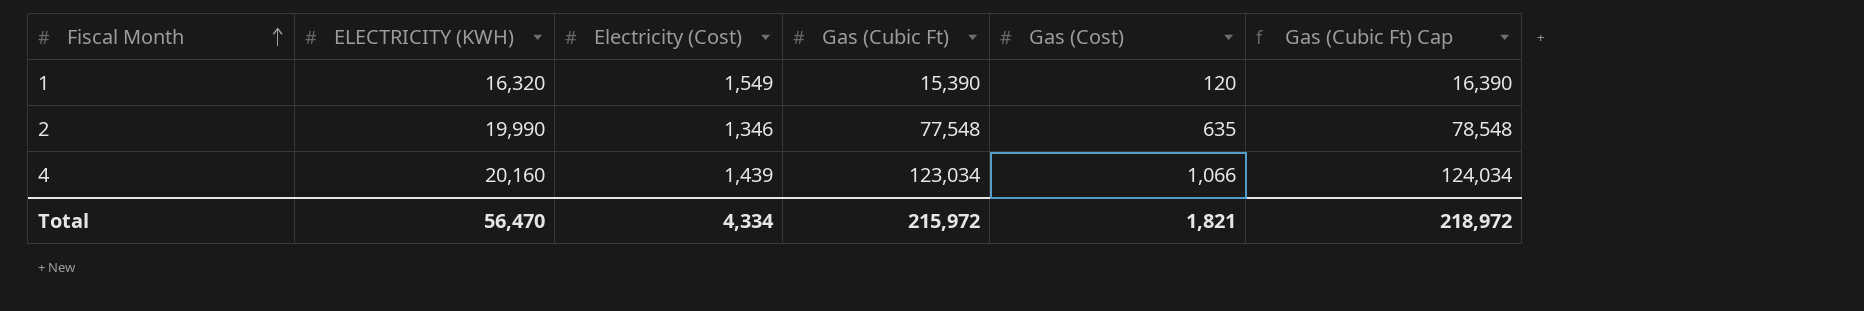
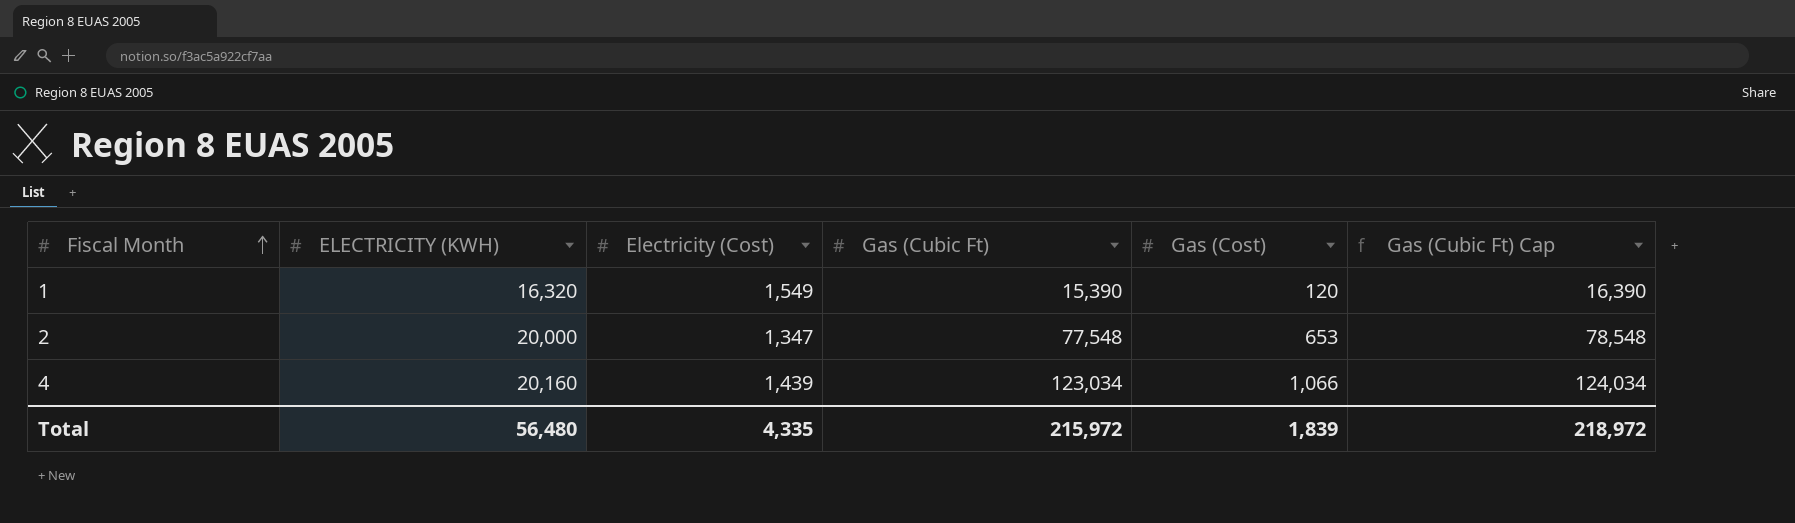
2 | ELECTRICITY (KWH): 19,990 -> 20,000
2 | Electricity (Cost): 1,346 -> 1,347
2 | Gas (Cost): 635 -> 653
Total | ELECTRICITY (KWH): 56,470 -> 56,480
Total | Electricity (Cost): 4,334 -> 4,335
Total | Gas (Cost): 1,821 -> 1,839

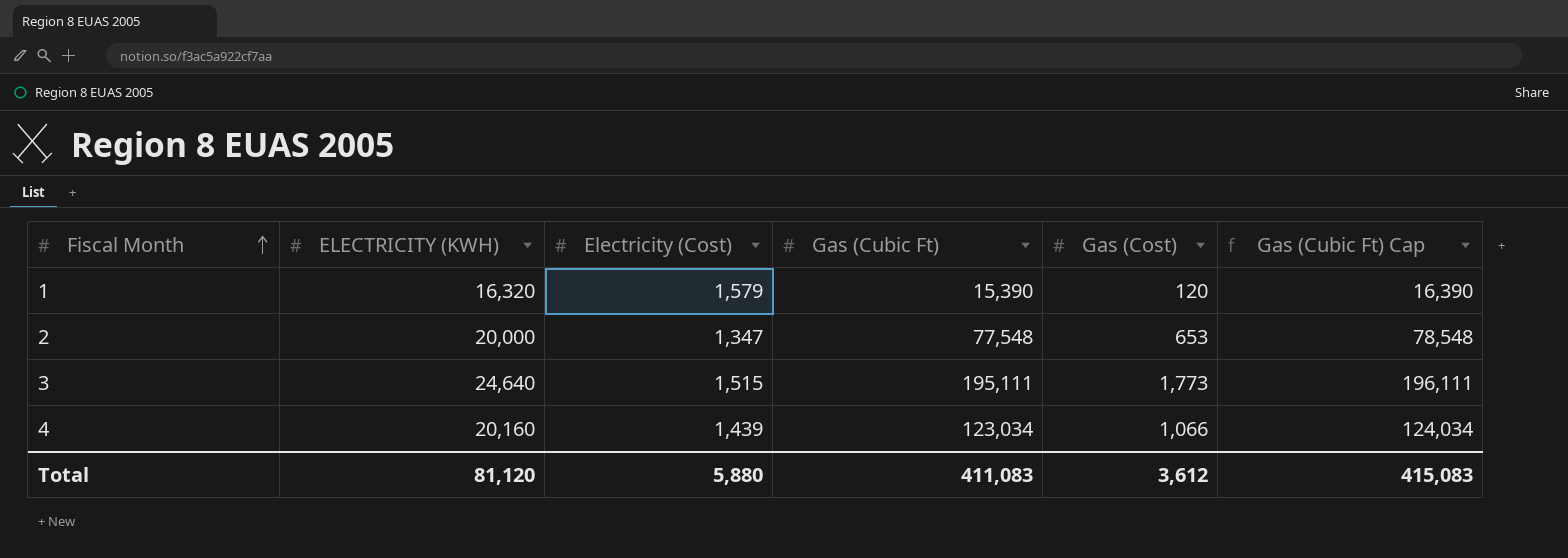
1 | Electricity (Cost): 1,549 -> 1,579
row 3: none -> 24,640 | 1,515 | 195,111 | 1,773 | 196,111
Total | ELECTRICITY (KWH): 56,480 -> 81,120
Total | Electricity (Cost): 4,335 -> 5,880
Total | Gas (Cubic Ft): 215,972 -> 411,083
Total | Gas (Cost): 1,839 -> 3,612
Total | Gas (Cubic Ft) Cap: 218,972 -> 415,083

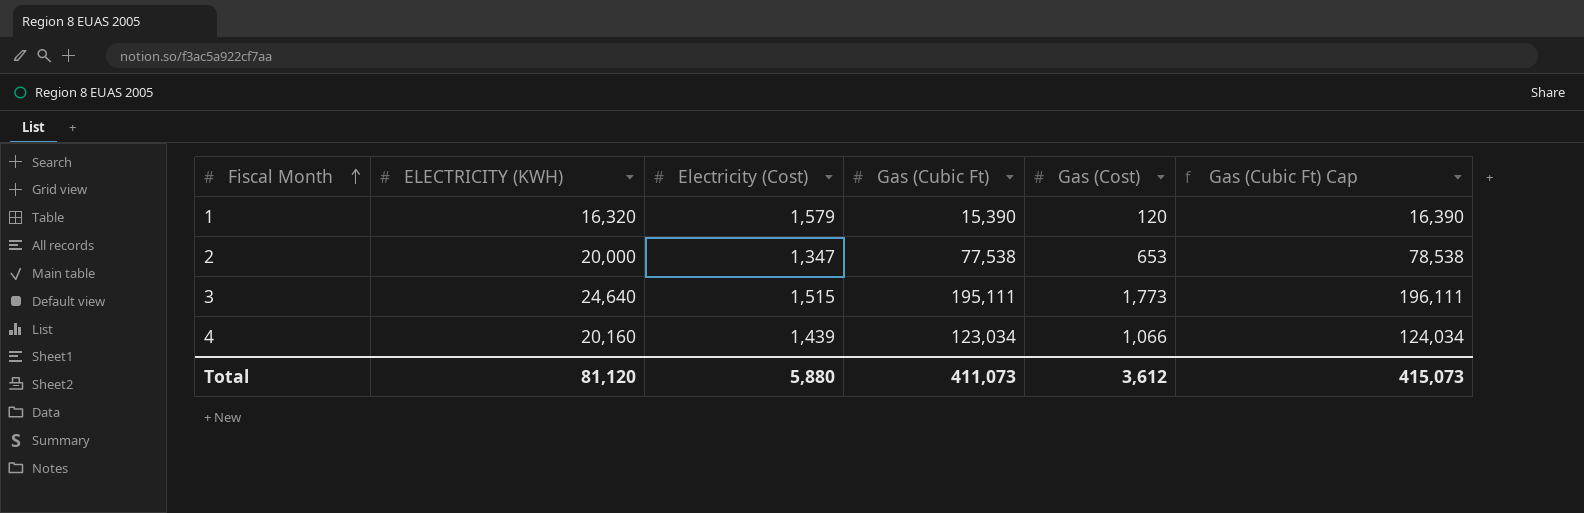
2 | Gas (Cubic Ft): 77,548 -> 77,538
2 | Gas (Cubic Ft) Cap: 78,548 -> 78,538
Total | Gas (Cubic Ft): 411,083 -> 411,073
Total | Gas (Cubic Ft) Cap: 415,083 -> 415,073

